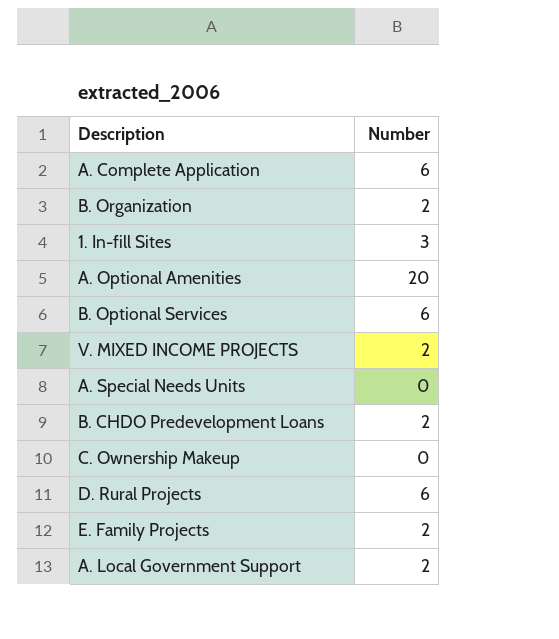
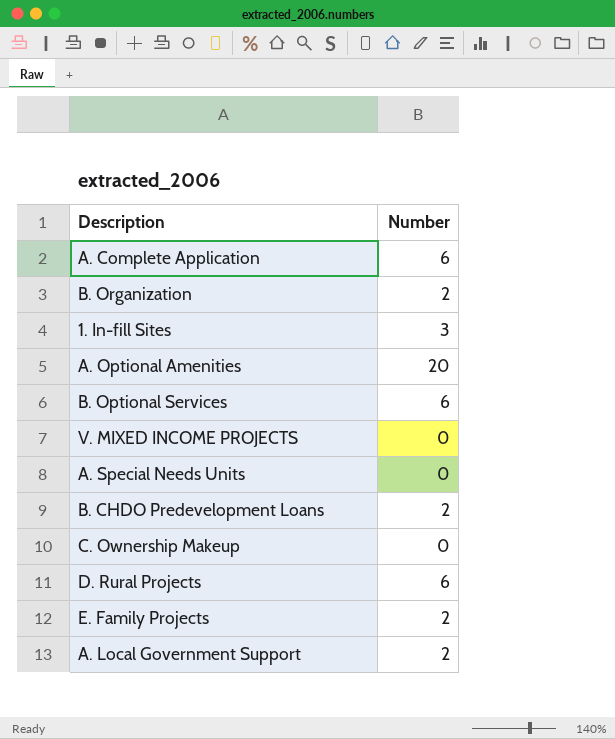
V. MIXED INCOME PROJECTS | Number: 2 -> 0

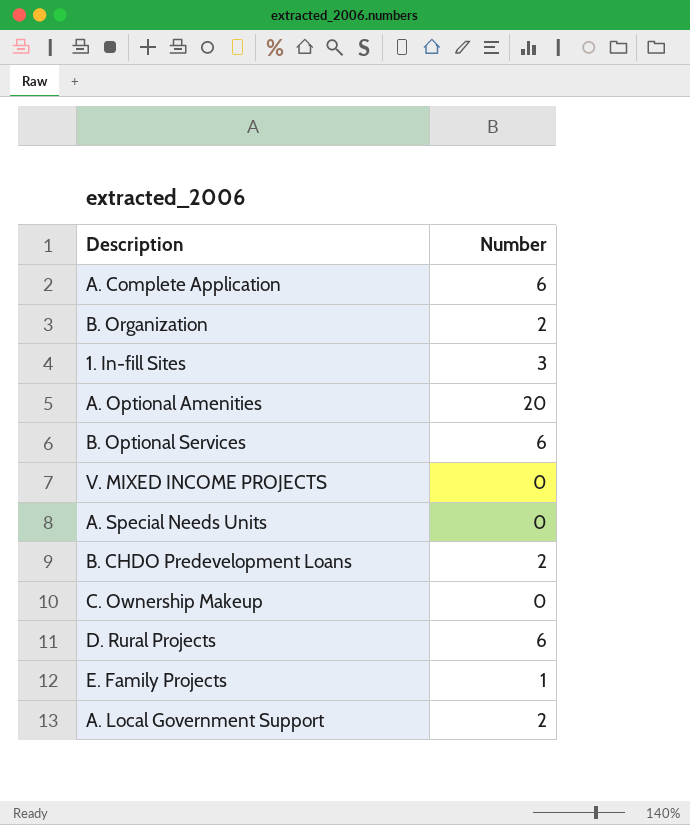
E. Family Projects | Number: 2 -> 1

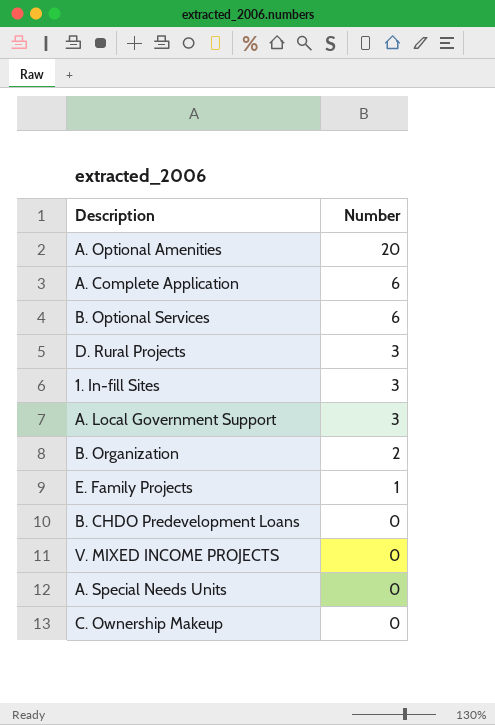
row order: none -> Number descending
D. Rural Projects | Number: 6 -> 3
A. Local Government Support | Number: 2 -> 3
B. CHDO Predevelopment Loans | Number: 2 -> 0

